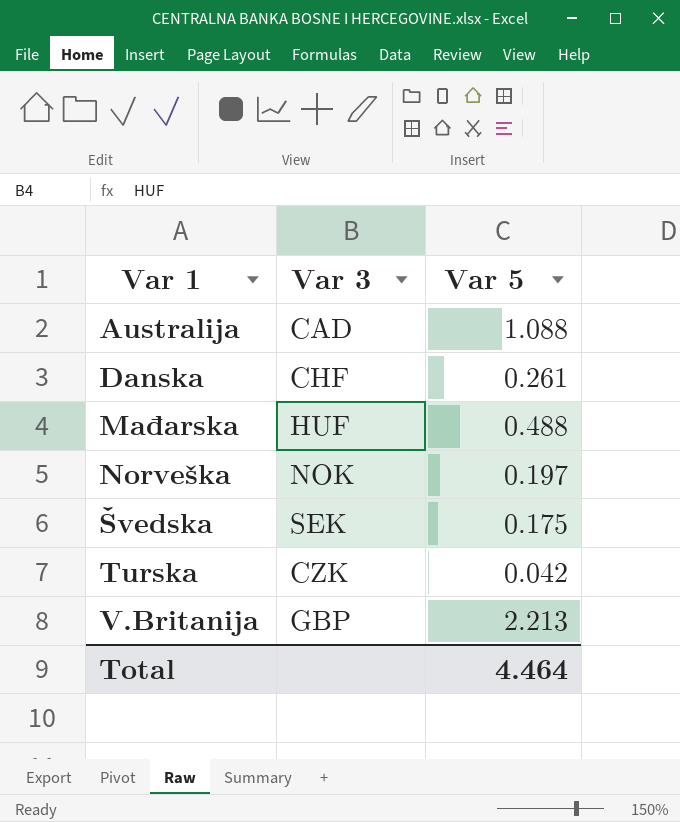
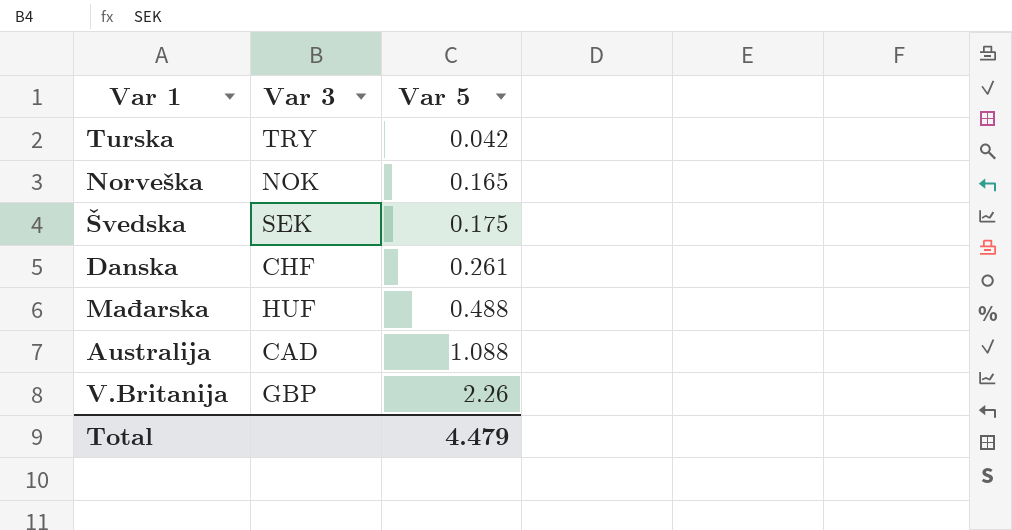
row order: Var 1 ascending -> Var 5 ascending
Turska | Var 3: CZK -> TRY
Norveška | Var 5: 0.197 -> 0.165
V.Britanija | Var 5: 2.213 -> 2.26
Total | Var 5: 4.464 -> 4.479

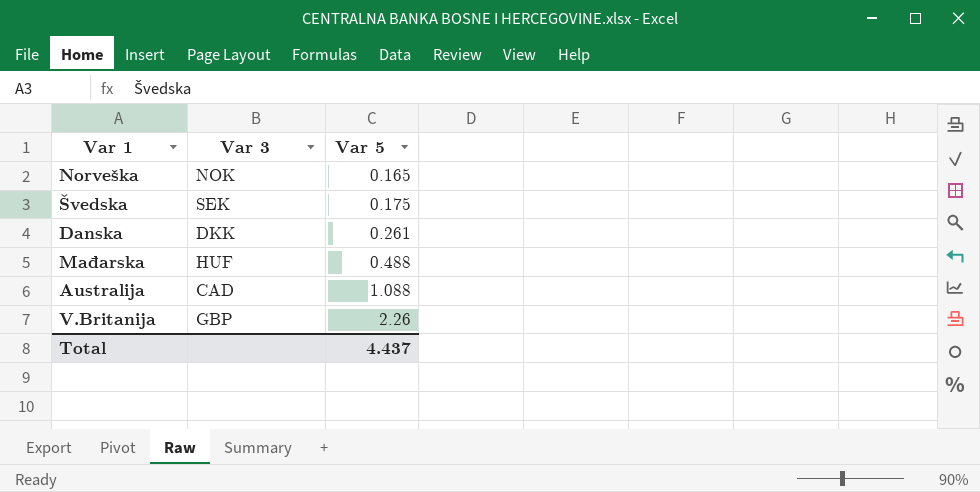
row Turska: TRY | 0.042 -> none
Danska | Var 3: CHF -> DKK
Total | Var 5: 4.479 -> 4.437

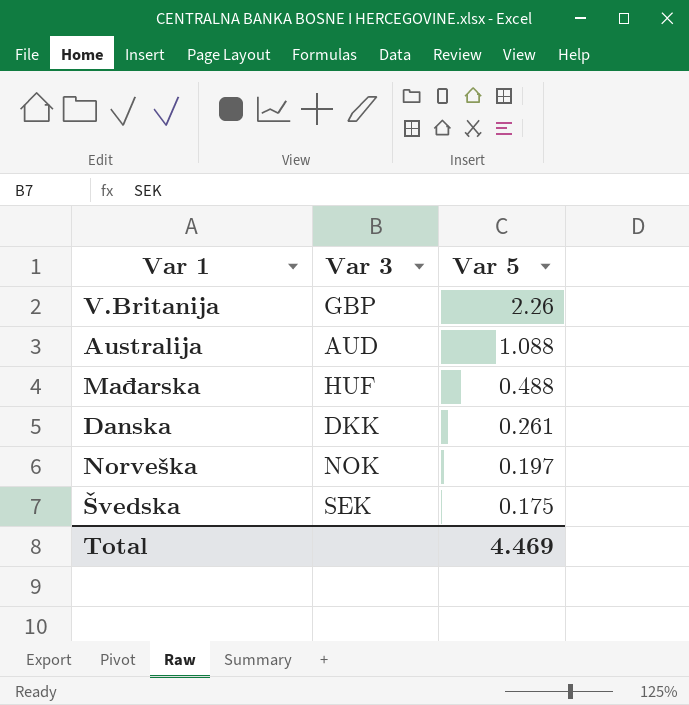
row order: Var 5 ascending -> Var 5 descending
Australija | Var 3: CAD -> AUD
Norveška | Var 5: 0.165 -> 0.197
Total | Var 5: 4.437 -> 4.469

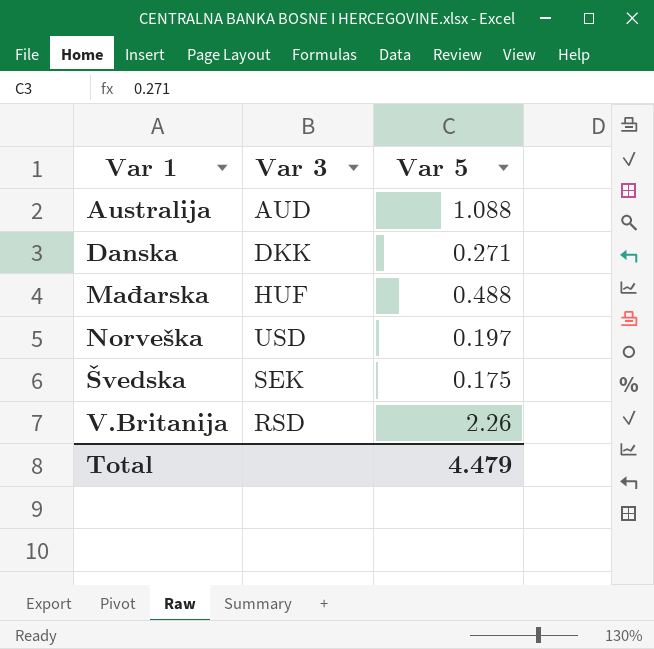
row order: Var 5 descending -> Var 1 ascending
Danska | Var 5: 0.261 -> 0.271
Norveška | Var 3: NOK -> USD
V.Britanija | Var 3: GBP -> RSD
Total | Var 5: 4.469 -> 4.479

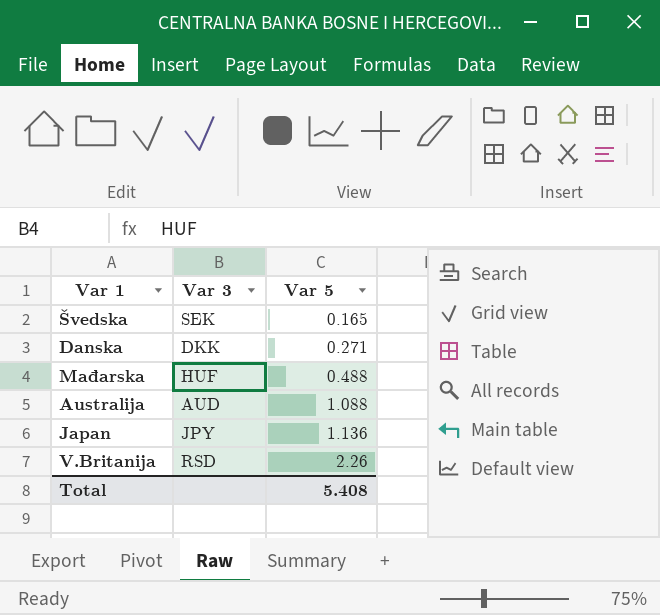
row order: Var 1 ascending -> Var 5 ascending
row Norveška: USD | 0.197 -> none
Švedska | Var 5: 0.175 -> 0.165
row Japan: none -> JPY | 1.136
Total | Var 5: 4.479 -> 5.408

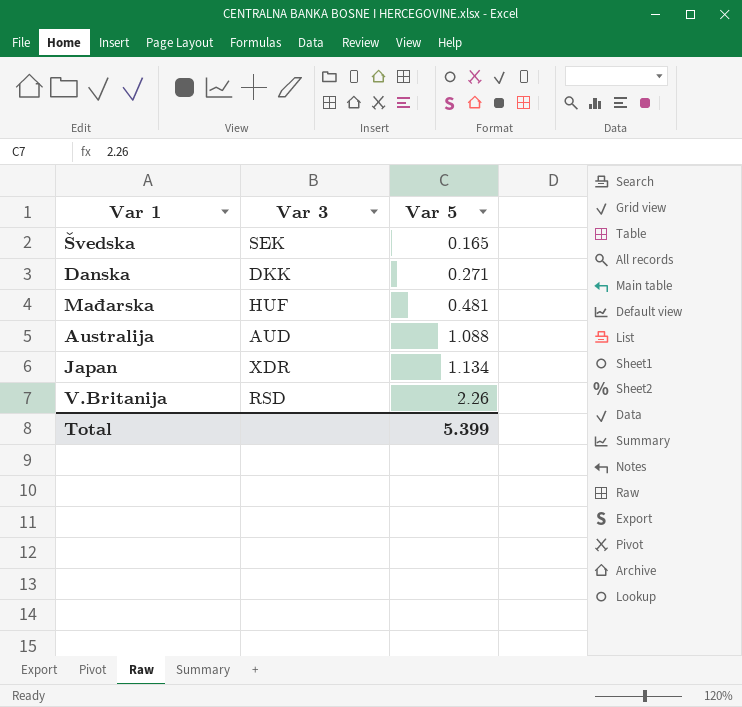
Mađarska | Var 5: 0.488 -> 0.481
Japan | Var 3: JPY -> XDR
Japan | Var 5: 1.136 -> 1.134
Total | Var 5: 5.408 -> 5.399

